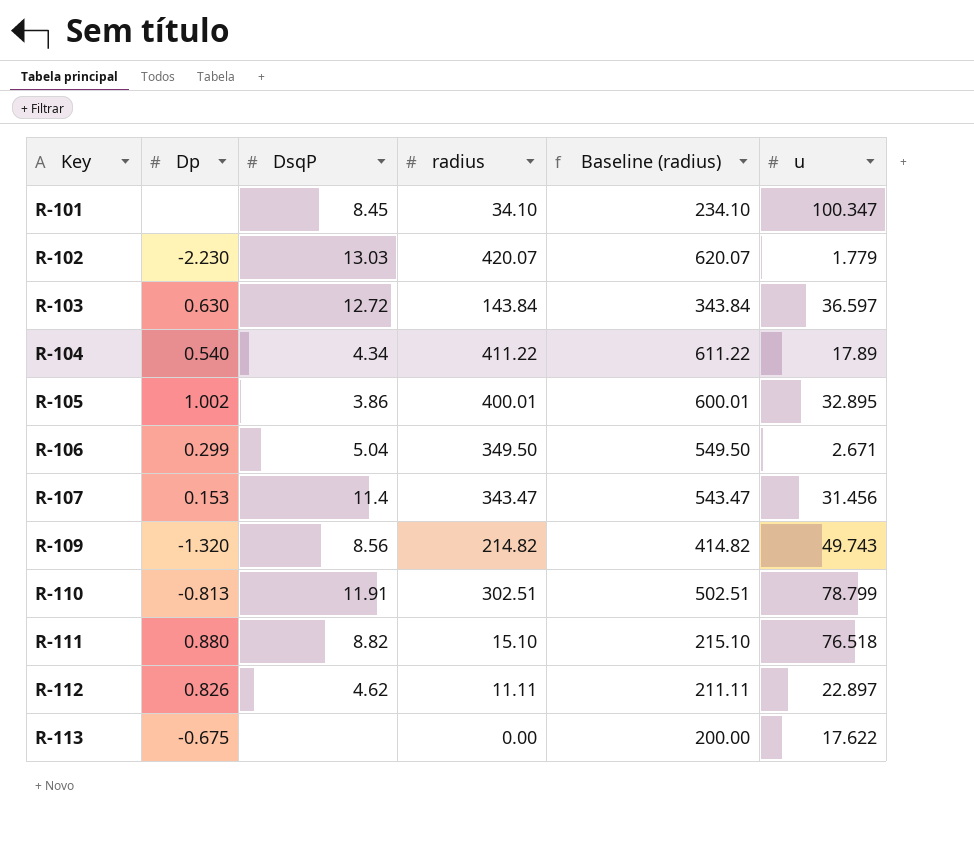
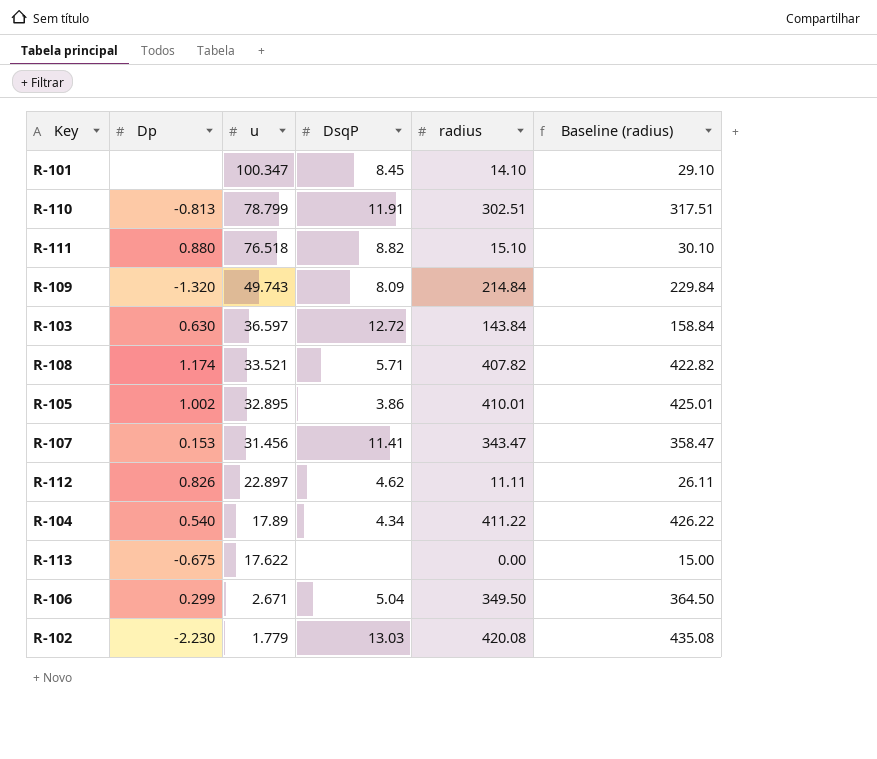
row order: Key ascending -> u descending
column u | position: 6 -> 3
column Baseline (radius) | formula: [radius] + 200 -> [radius] + 15
R-101 | radius: 34.10 -> 14.10
R-109 | DsqP: 8.56 -> 8.09
R-109 | radius: 214.82 -> 214.84
row R-108: none -> 1.174 | 33.521 | 5.71 | 407.82 | 422.82
R-105 | radius: 400.01 -> 410.01
R-107 | DsqP: 11.4 -> 11.41
R-102 | radius: 420.07 -> 420.08

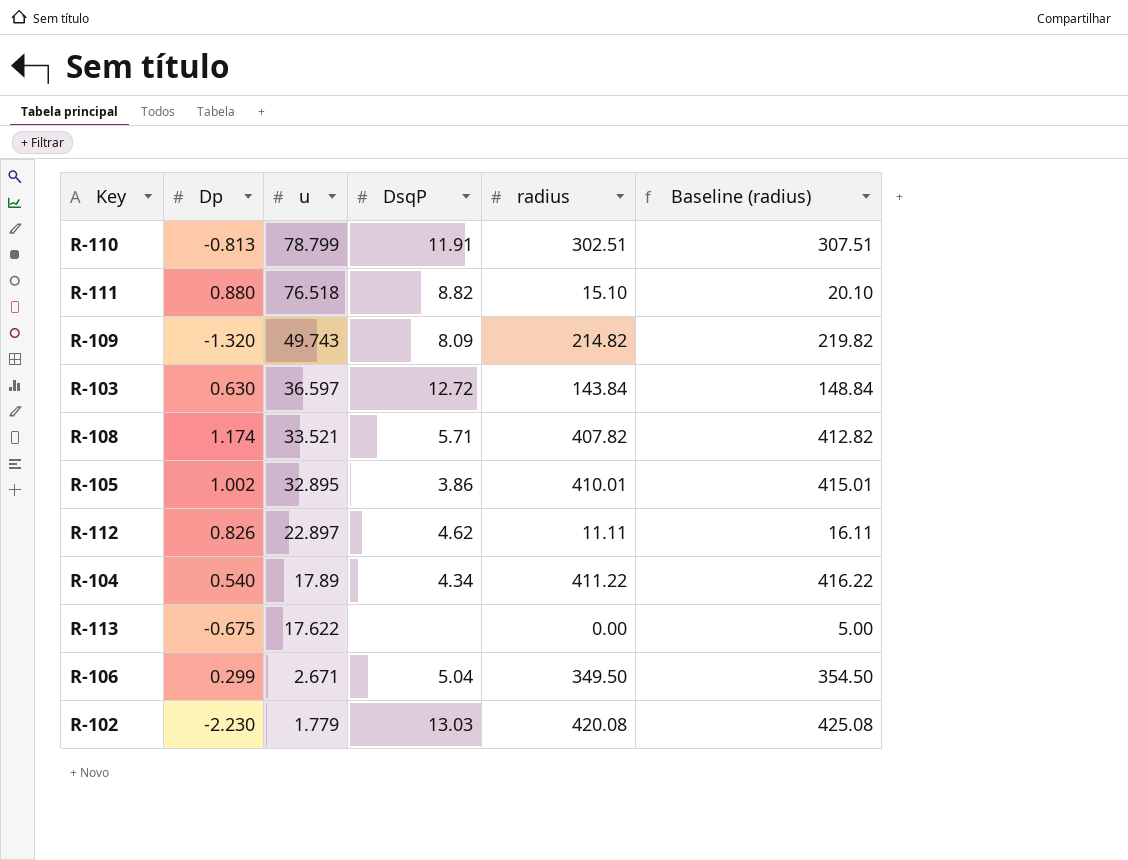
column Baseline (radius) | formula: [radius] + 15 -> [radius] + 5
row R-101: none | 100.347 | 8.45 | 14.10 | 29.10 -> none
row R-107: 0.153 | 31.456 | 11.41 | 343.47 | 358.47 -> none
R-109 | radius: 214.84 -> 214.82

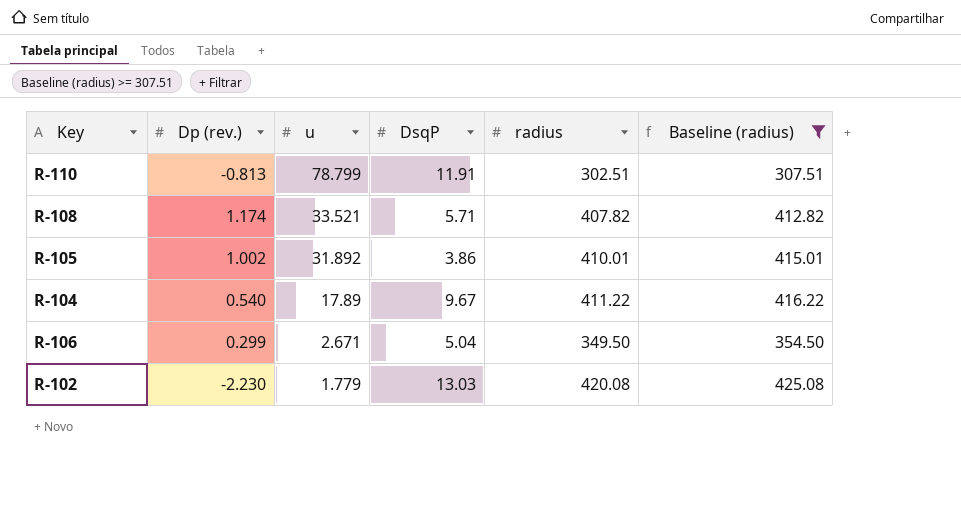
filter: none -> Baseline (radius) >= 307.51
column name: Dp -> Dp (rev.)
R-105 | u: 32.895 -> 31.892
R-104 | DsqP: 4.34 -> 9.67

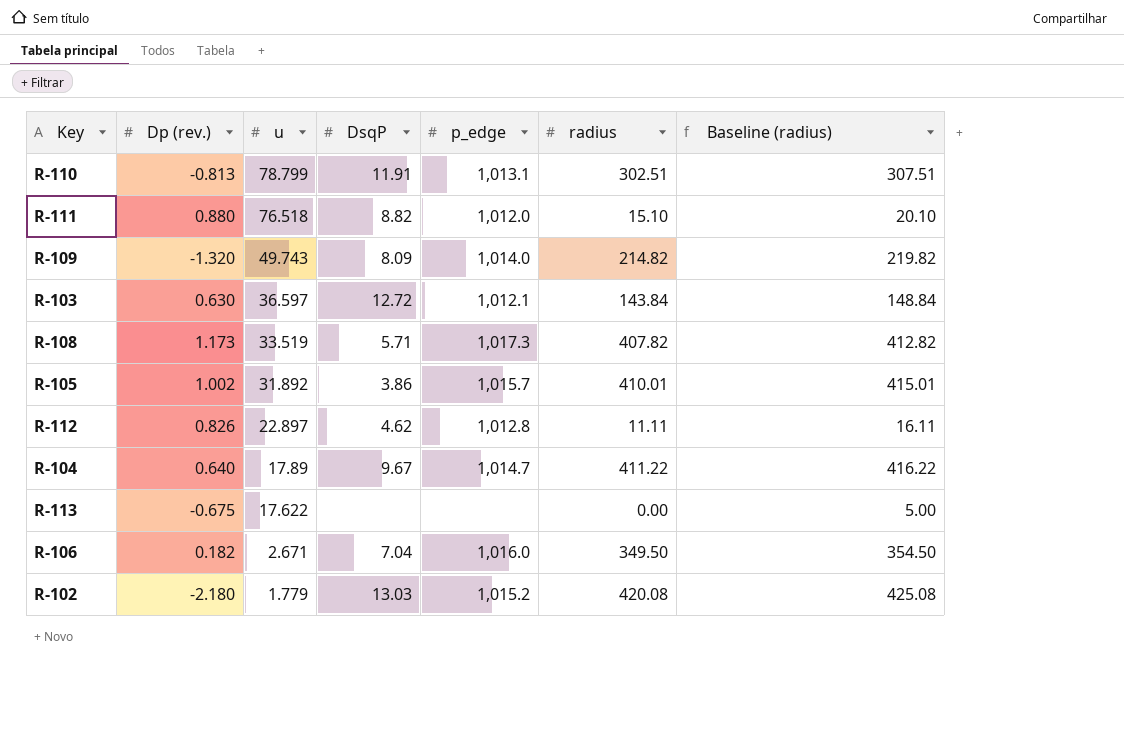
filter: Baseline (radius) >= 307.51 -> none
column p_edge | position: none -> 5
R-108 | Dp (rev.): 1.174 -> 1.173
R-108 | u: 33.521 -> 33.519
R-104 | Dp (rev.): 0.540 -> 0.640
R-106 | Dp (rev.): 0.299 -> 0.182
R-106 | DsqP: 5.04 -> 7.04
R-102 | Dp (rev.): -2.230 -> -2.180

